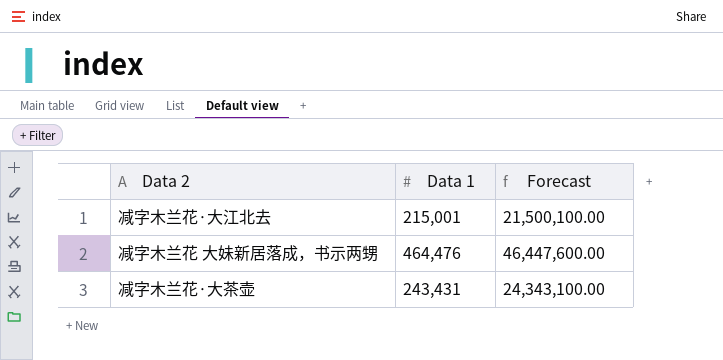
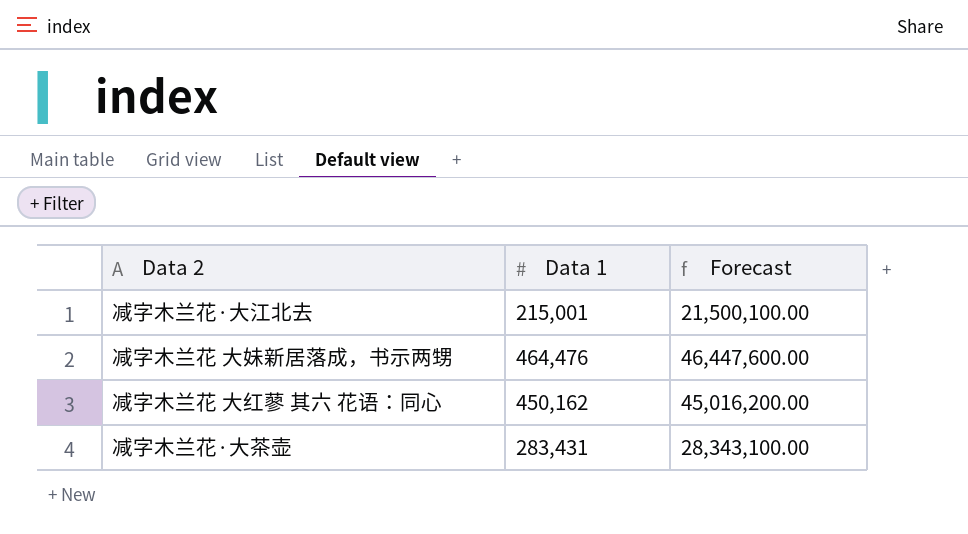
row 减字木兰花 大红蓼 其六 花语：同心: none -> 450,162 | 45,016,200.00
减字木兰花·大茶壶 | Data 1: 243,431 -> 283,431
减字木兰花·大茶壶 | Forecast: 24,343,100.00 -> 28,343,100.00

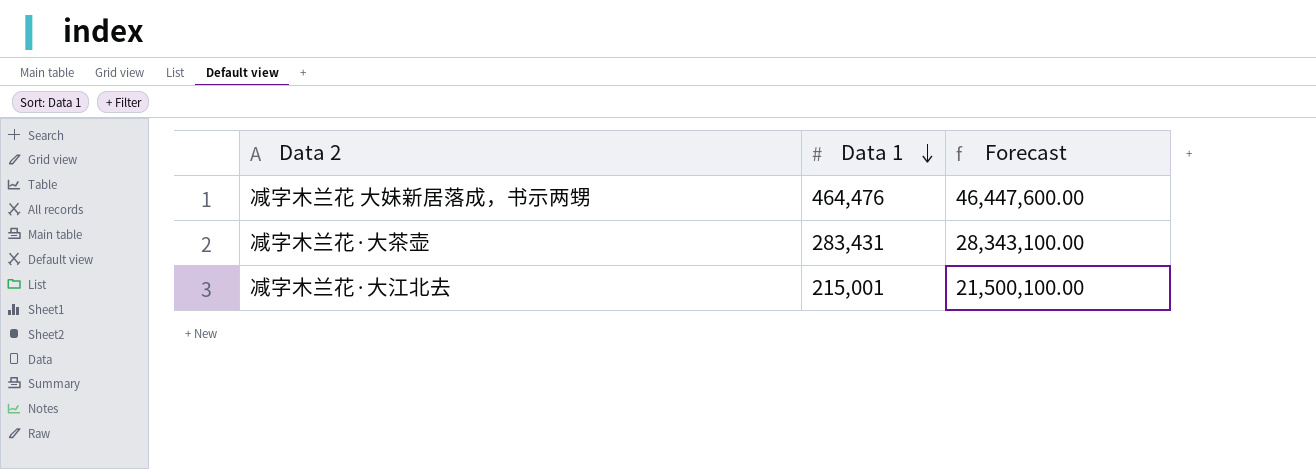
row order: none -> Data 1 descending
row 减字木兰花 大红蓼 其六 花语：同心: 450,162 | 45,016,200.00 -> none

